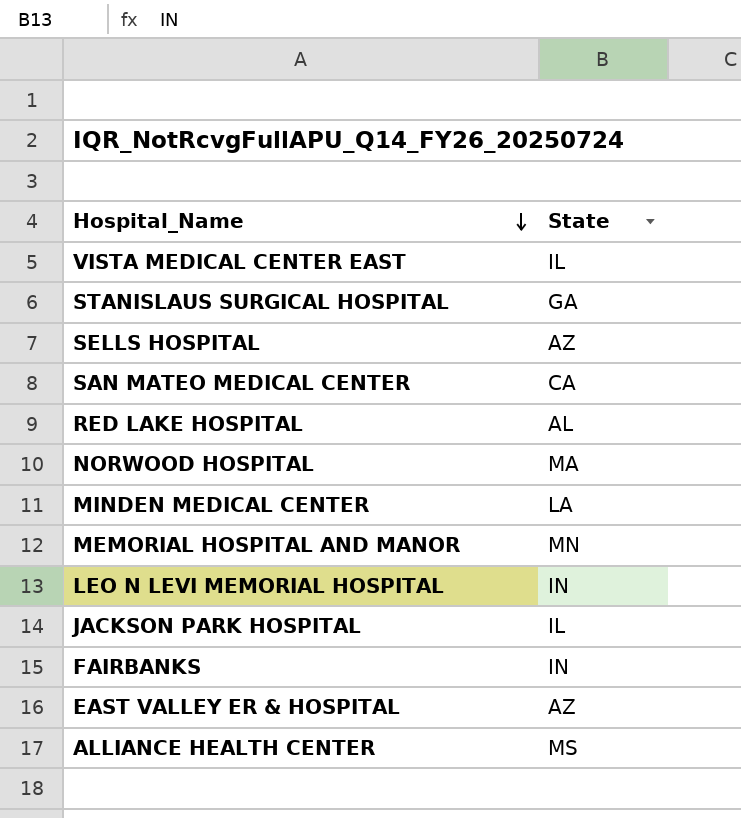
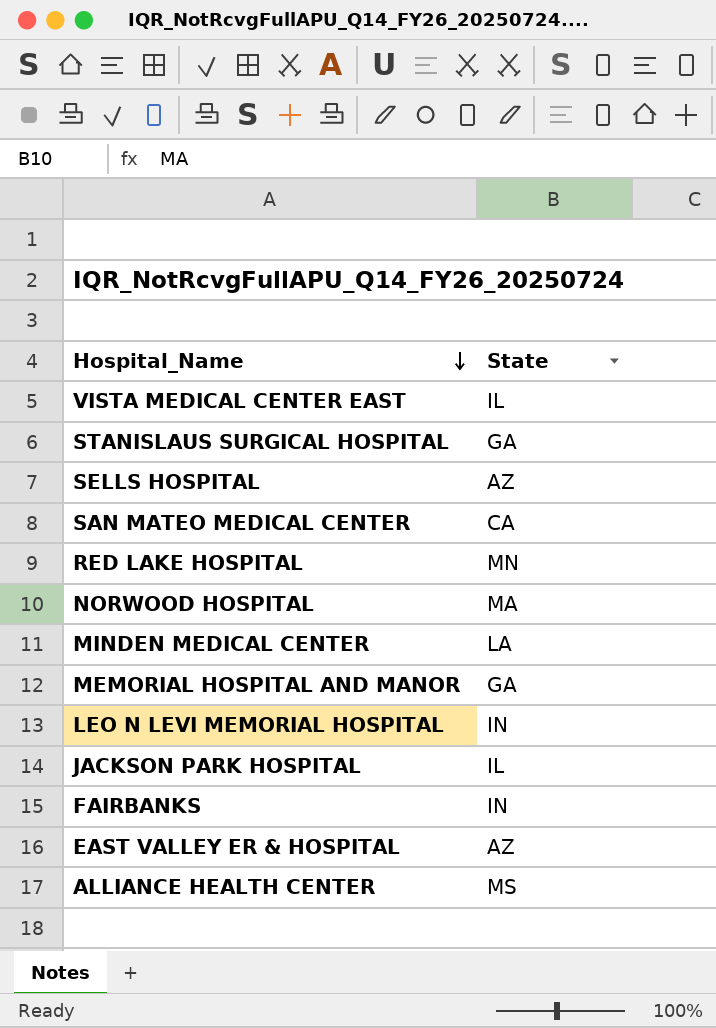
RED LAKE HOSPITAL | State: AL -> MN
MEMORIAL HOSPITAL AND MANOR | State: MN -> GA

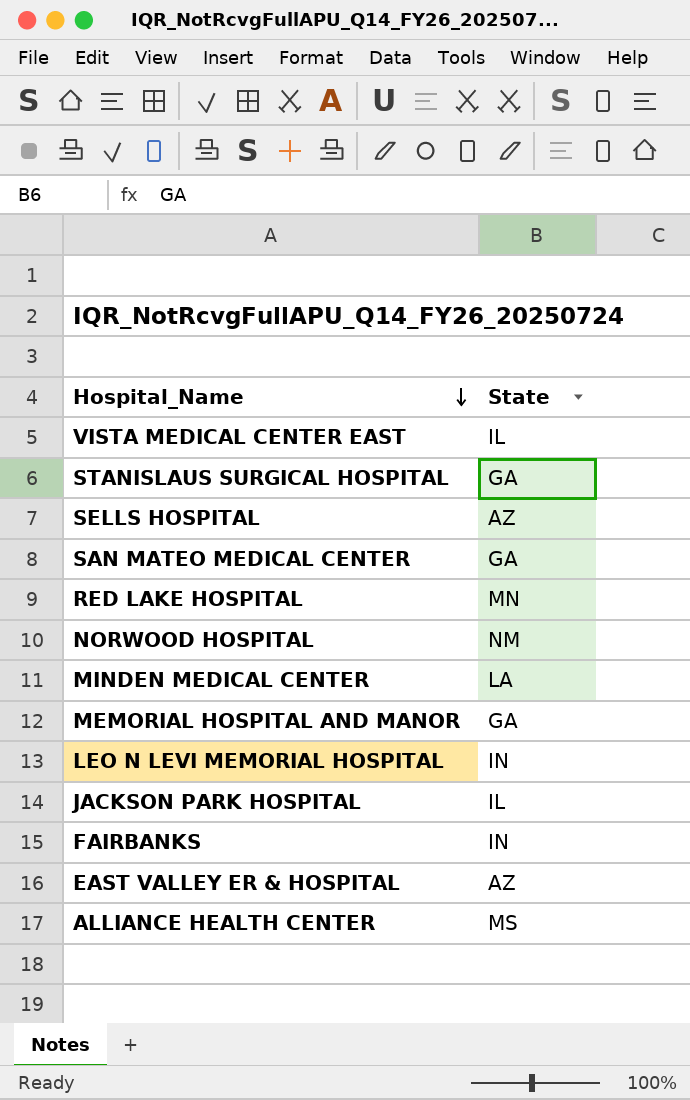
SAN MATEO MEDICAL CENTER | State: CA -> GA
NORWOOD HOSPITAL | State: MA -> NM

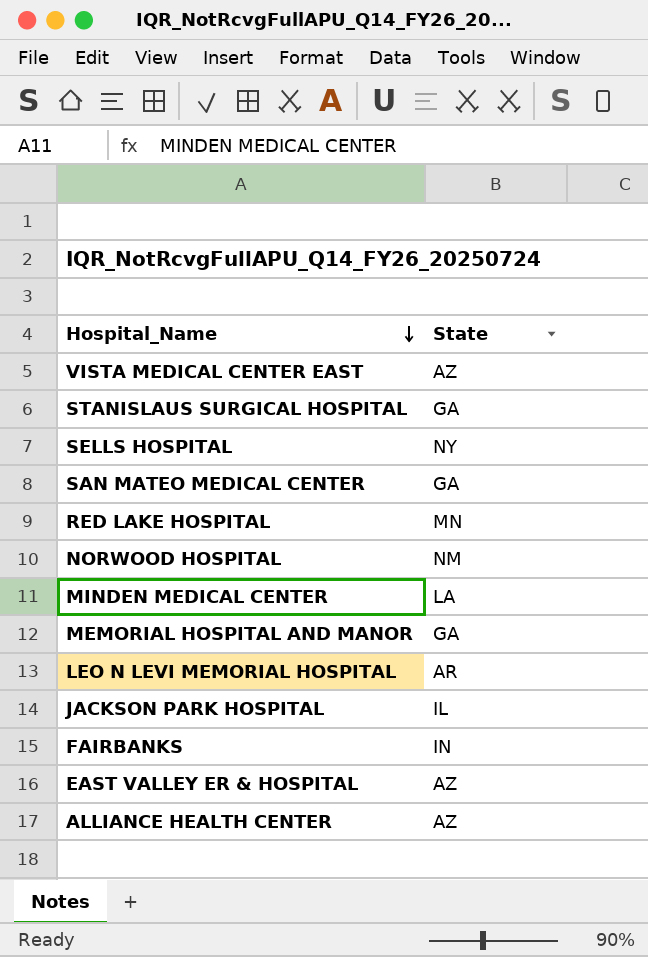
VISTA MEDICAL CENTER EAST | State: IL -> AZ
SELLS HOSPITAL | State: AZ -> NY
LEO N LEVI MEMORIAL HOSPITAL | State: IN -> AR
ALLIANCE HEALTH CENTER | State: MS -> AZ

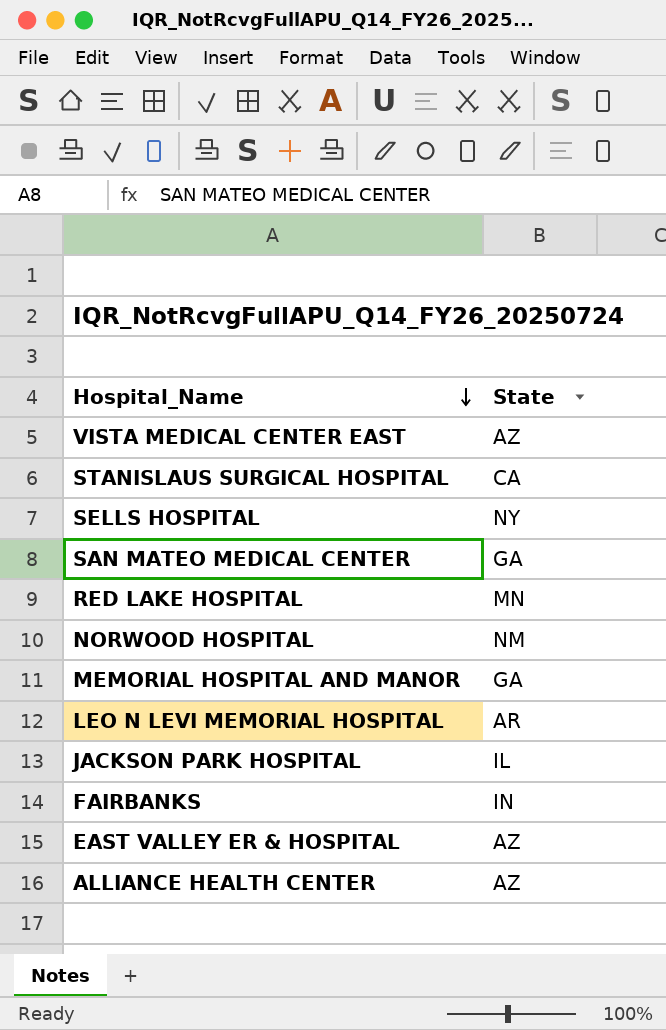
row MINDEN MEDICAL CENTER: LA -> none
STANISLAUS SURGICAL HOSPITAL | State: GA -> CA

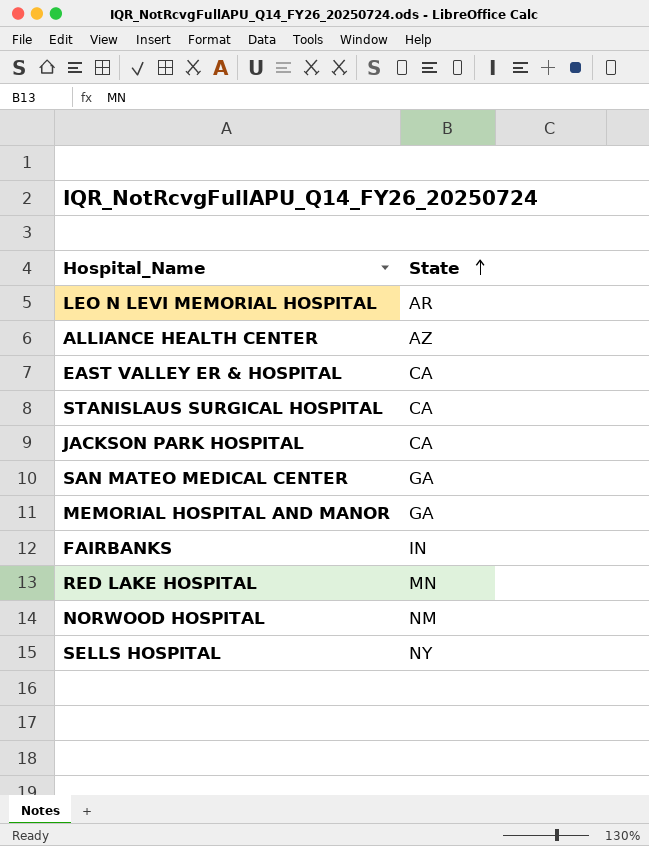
row order: Hospital_Name descending -> State ascending
row VISTA MEDICAL CENTER EAST: AZ -> none
EAST VALLEY ER & HOSPITAL | State: AZ -> CA
JACKSON PARK HOSPITAL | State: IL -> CA

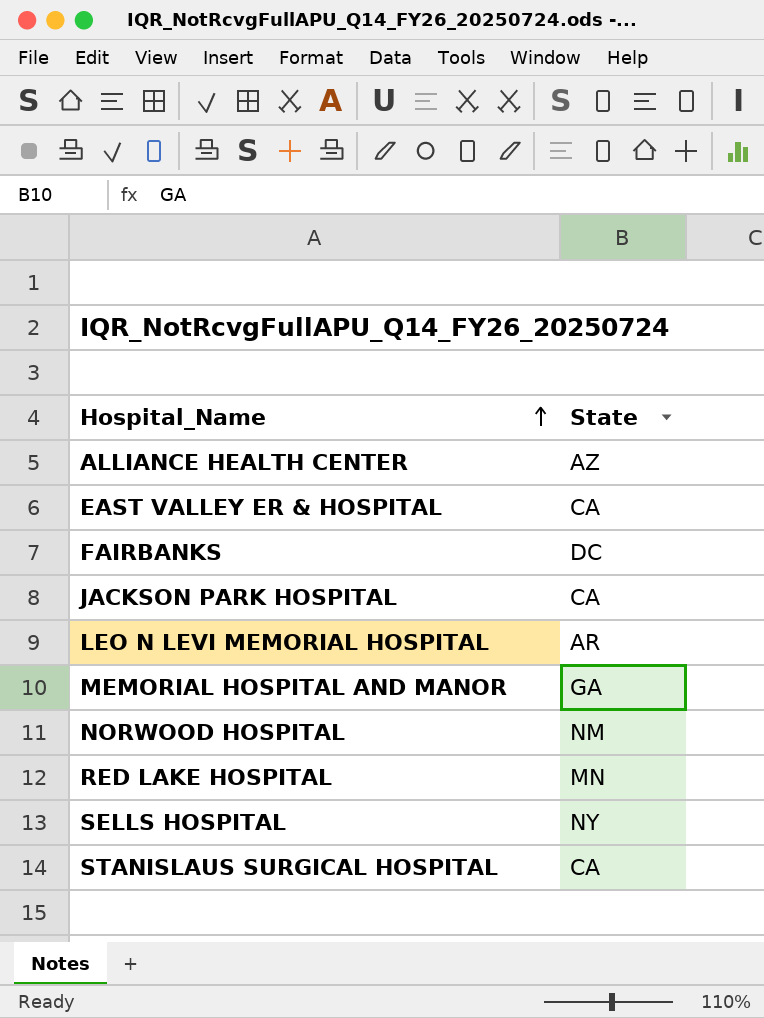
row order: State ascending -> Hospital_Name ascending
row SAN MATEO MEDICAL CENTER: GA -> none
FAIRBANKS | State: IN -> DC

